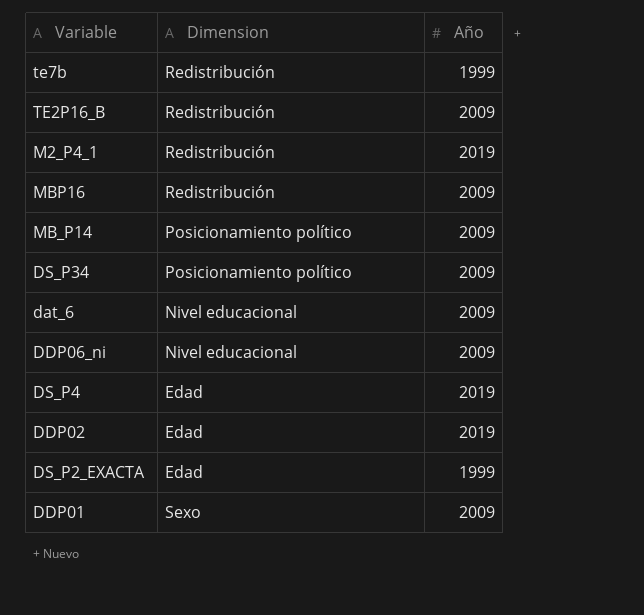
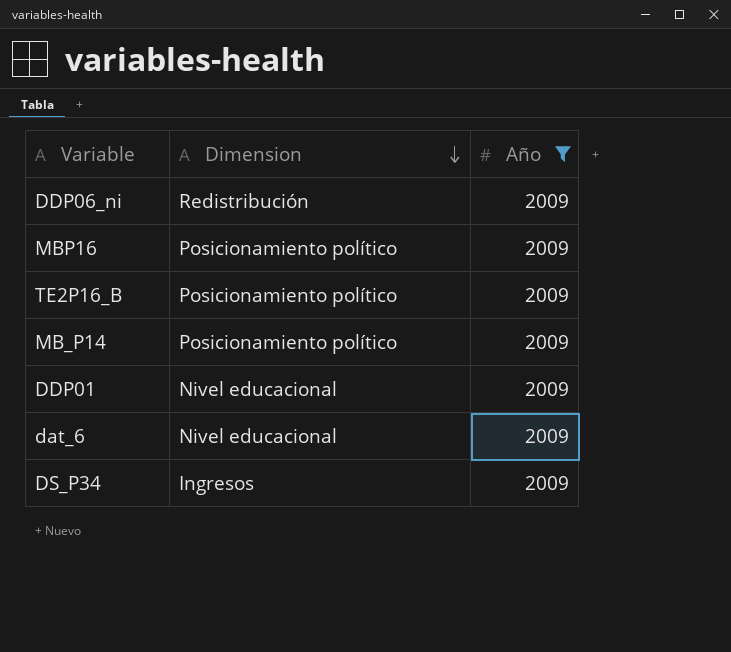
filter: none -> Año = 2009
row order: none -> Dimension descending
DDP06_ni | Dimension: Nivel educacional -> Redistribución
MBP16 | Dimension: Redistribución -> Posicionamiento político
TE2P16_B | Dimension: Redistribución -> Posicionamiento político
DDP01 | Dimension: Sexo -> Nivel educacional
DS_P34 | Dimension: Posicionamiento político -> Ingresos

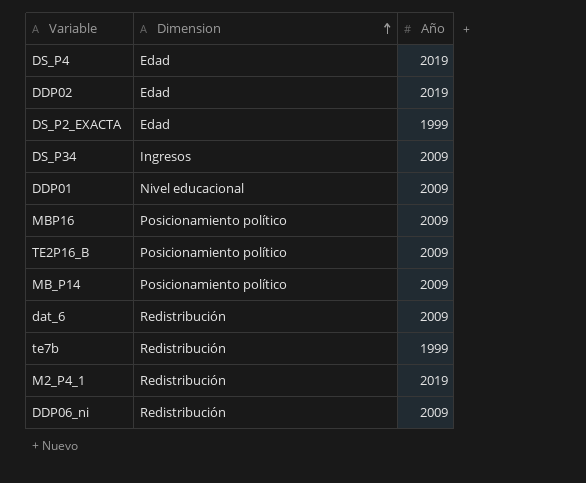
filter: Año = 2009 -> none
row order: Dimension descending -> Dimension ascending
dat_6 | Dimension: Nivel educacional -> Redistribución

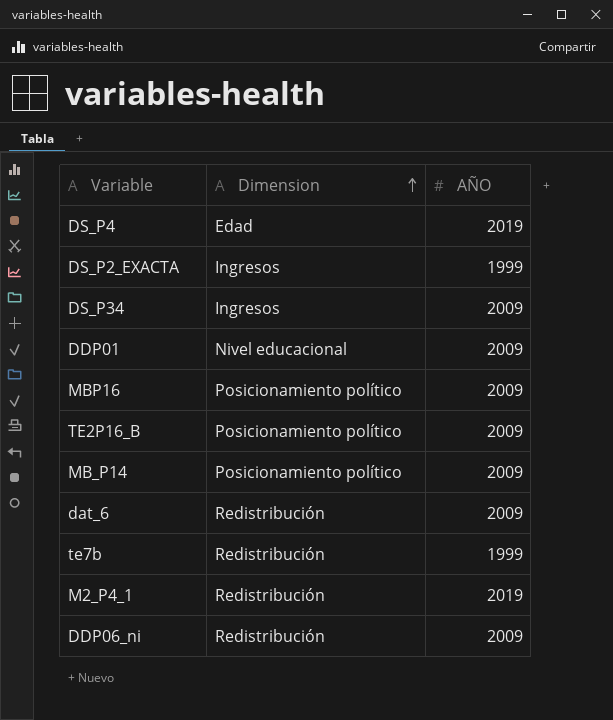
column name: Año -> AÑO
row DDP02: Edad | 2019 -> none
DS_P2_EXACTA | Dimension: Edad -> Ingresos

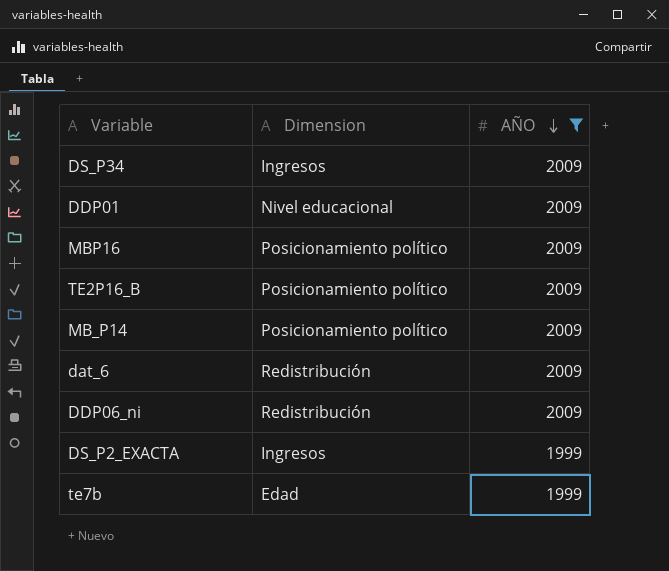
filter: none -> AÑO != 2019
row order: Dimension ascending -> AÑO descending
te7b | Dimension: Redistribución -> Edad

